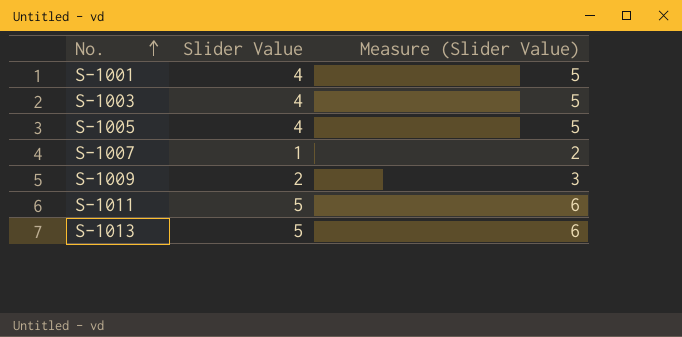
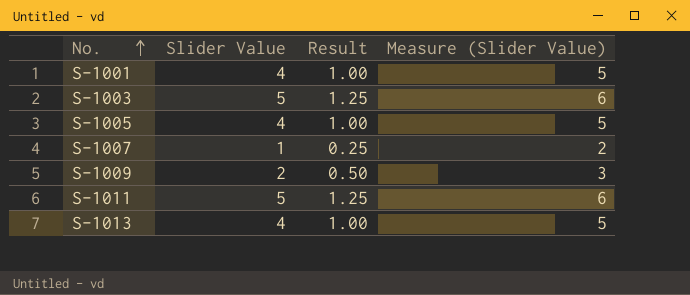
column Result | formula: none -> [Slider Value] * 0.25
S-1003 | Slider Value: 4 -> 5
S-1003 | Measure (Slider Value): 5 -> 6
S-1013 | Slider Value: 5 -> 4
S-1013 | Measure (Slider Value): 6 -> 5

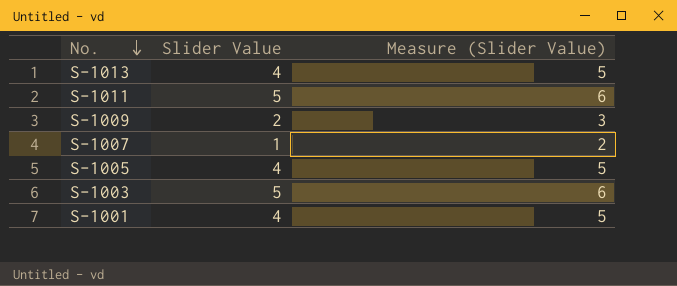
row order: No. ascending -> No. descending
column Result | formula: [Slider Value] * 0.25 -> none

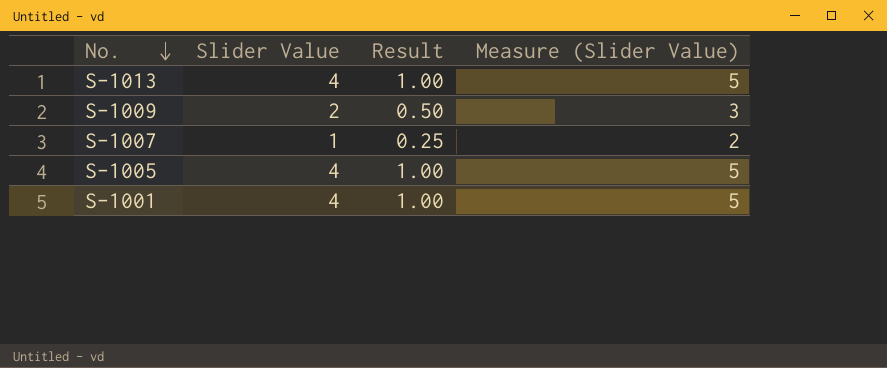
column Result | formula: none -> [Slider Value] * 0.25
row S-1011: 5 | 6 -> none
row S-1003: 5 | 6 -> none

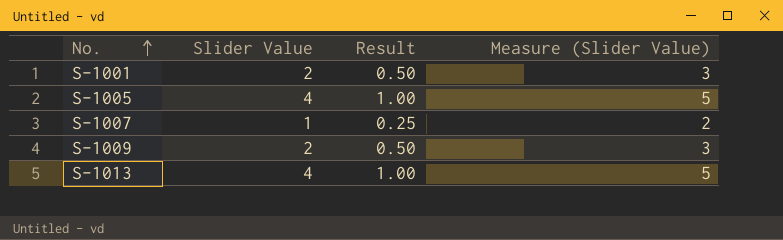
row order: No. descending -> No. ascending
S-1001 | Slider Value: 4 -> 2
S-1001 | Result: 1.00 -> 0.50
S-1001 | Measure (Slider Value): 5 -> 3

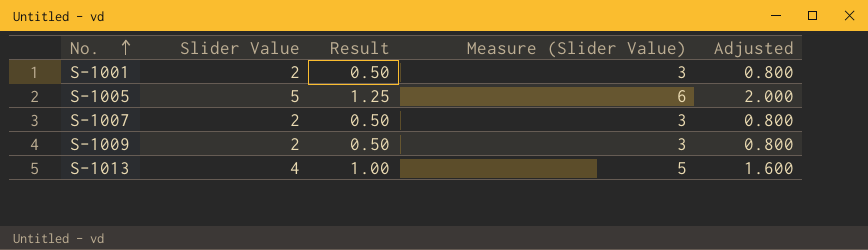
column Adjusted | formula: none -> [Slider Value] * 0.4
S-1005 | Slider Value: 4 -> 5
S-1005 | Result: 1.00 -> 1.25
S-1005 | Measure (Slider Value): 5 -> 6
S-1007 | Slider Value: 1 -> 2
S-1007 | Result: 0.25 -> 0.50
S-1007 | Measure (Slider Value): 2 -> 3

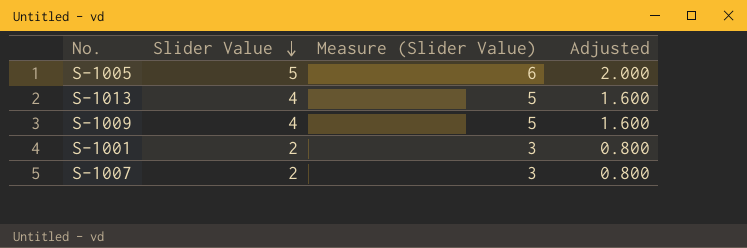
row order: No. ascending -> Slider Value descending
column Result | formula: [Slider Value] * 0.25 -> none
S-1009 | Slider Value: 2 -> 4
S-1009 | Measure (Slider Value): 3 -> 5
S-1009 | Adjusted: 0.800 -> 1.600

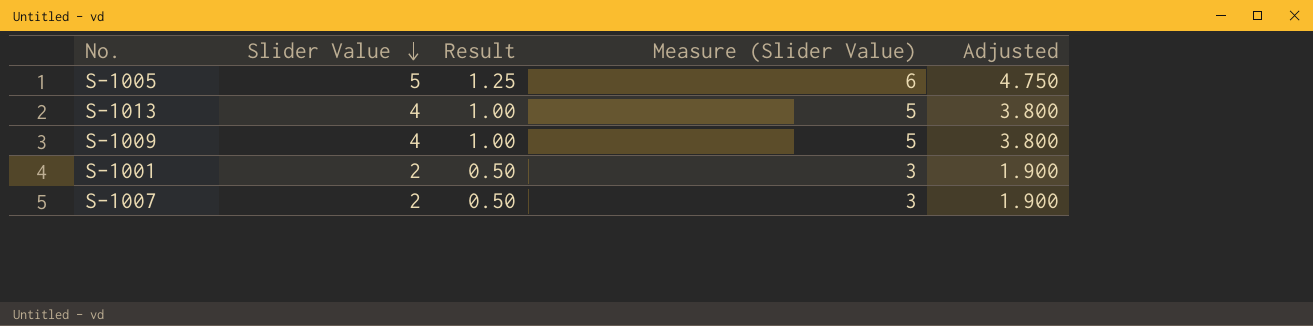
column Result | formula: none -> [Slider Value] * 0.25
column Adjusted | formula: [Slider Value] * 0.4 -> [Slider Value] * 0.95

